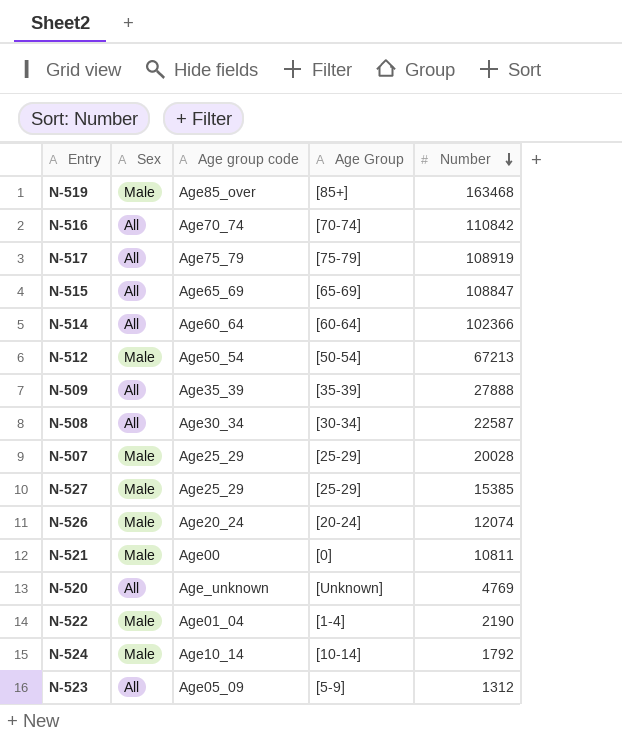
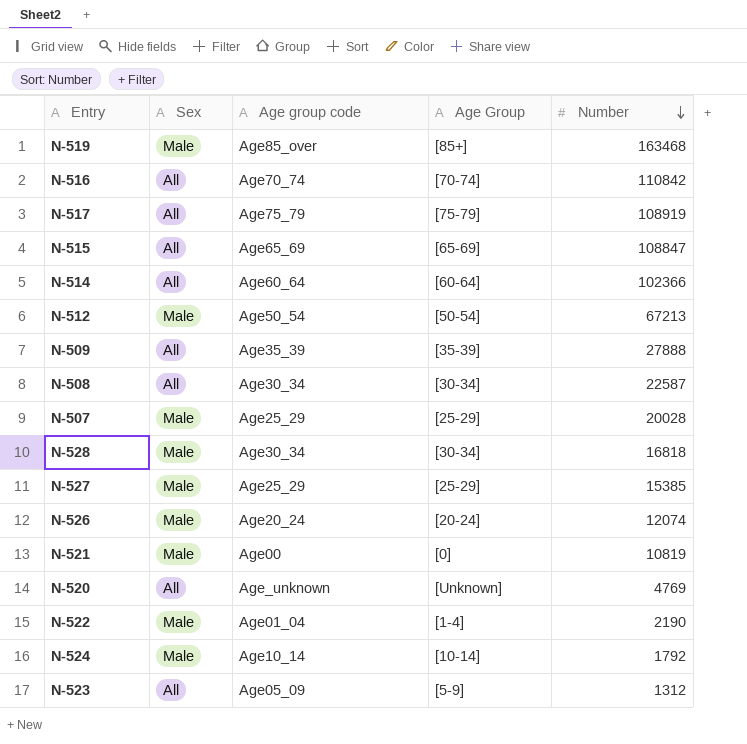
row N-528: none -> Male | Age30_34 | [30-34] | 16818
N-521 | Number: 10811 -> 10819

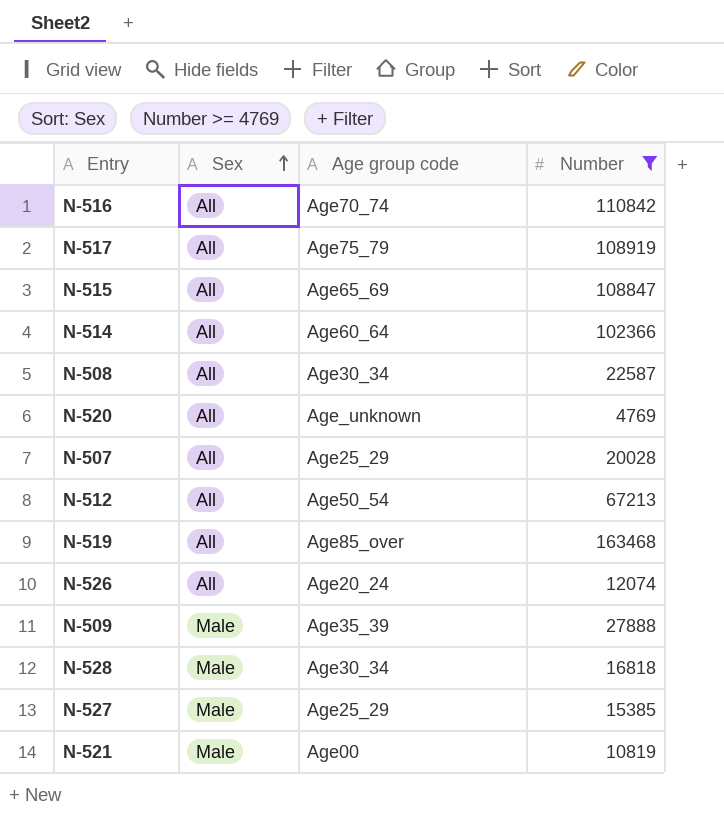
filter: none -> Number >= 4769
row order: Number descending -> Sex ascending
column Age Group | position: 4 -> none
N-507 | Sex: Male -> All
N-512 | Sex: Male -> All
N-519 | Sex: Male -> All
N-526 | Sex: Male -> All
N-509 | Sex: All -> Male

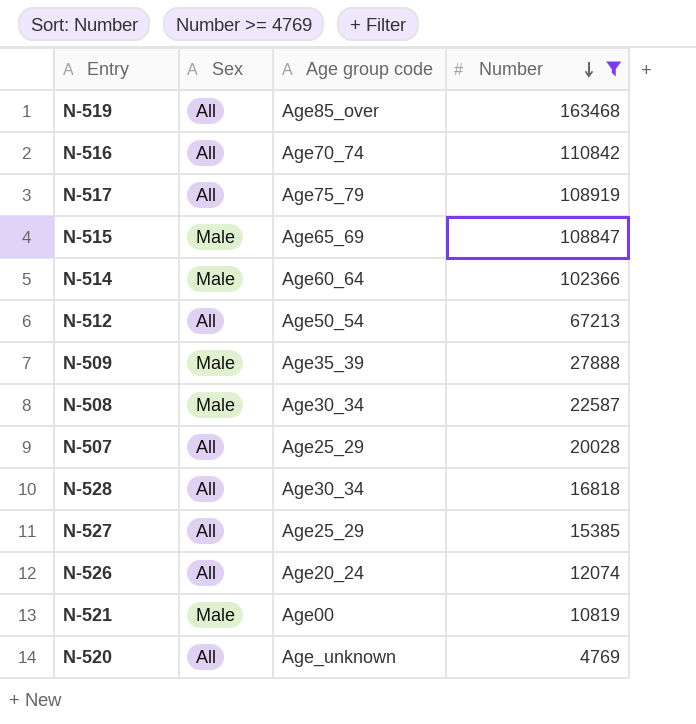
row order: Sex ascending -> Number descending
N-515 | Sex: All -> Male
N-514 | Sex: All -> Male
N-508 | Sex: All -> Male
N-528 | Sex: Male -> All
N-527 | Sex: Male -> All

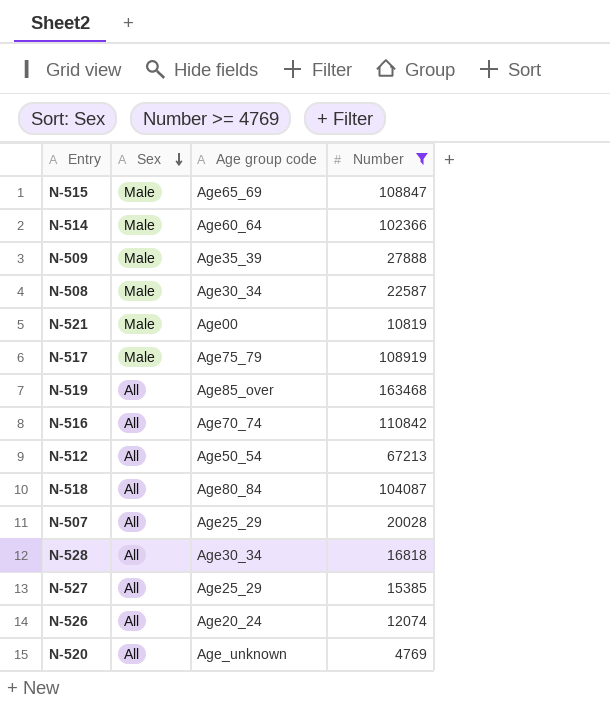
row order: Number descending -> Sex descending
N-517 | Sex: All -> Male
row N-518: none -> All | Age80_84 | 104087

